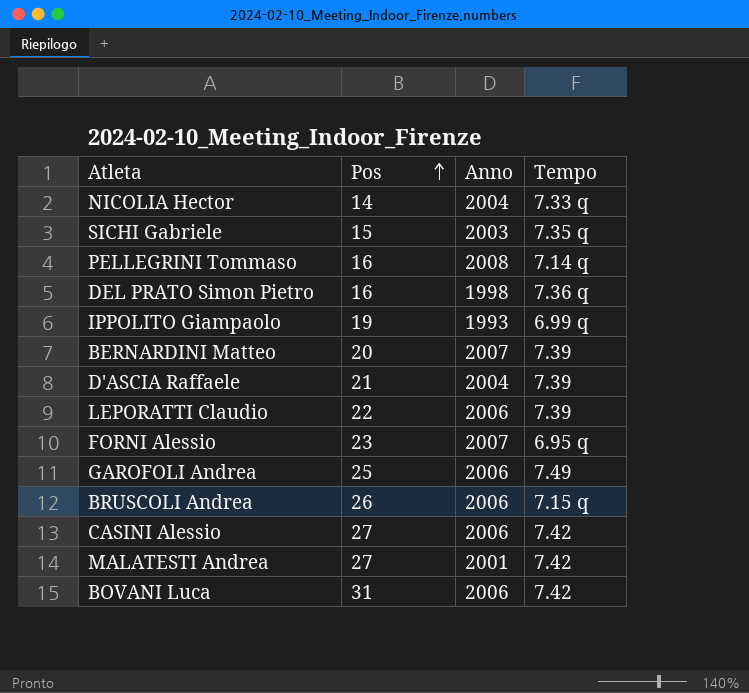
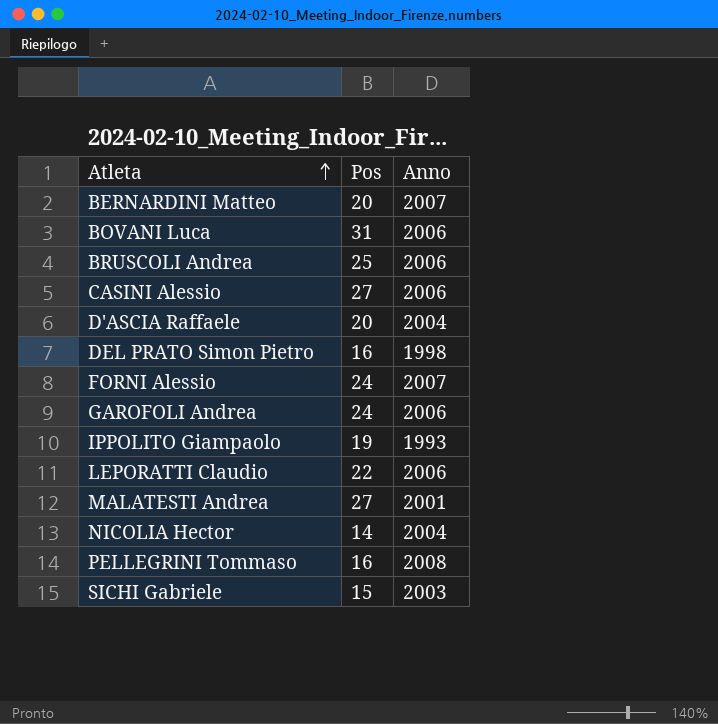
row order: Pos ascending -> Atleta ascending
column Tempo | position: 4 -> none
BRUSCOLI Andrea | Pos: 26 -> 25
D'ASCIA Raffaele | Pos: 21 -> 20
FORNI Alessio | Pos: 23 -> 24
GAROFOLI Andrea | Pos: 25 -> 24

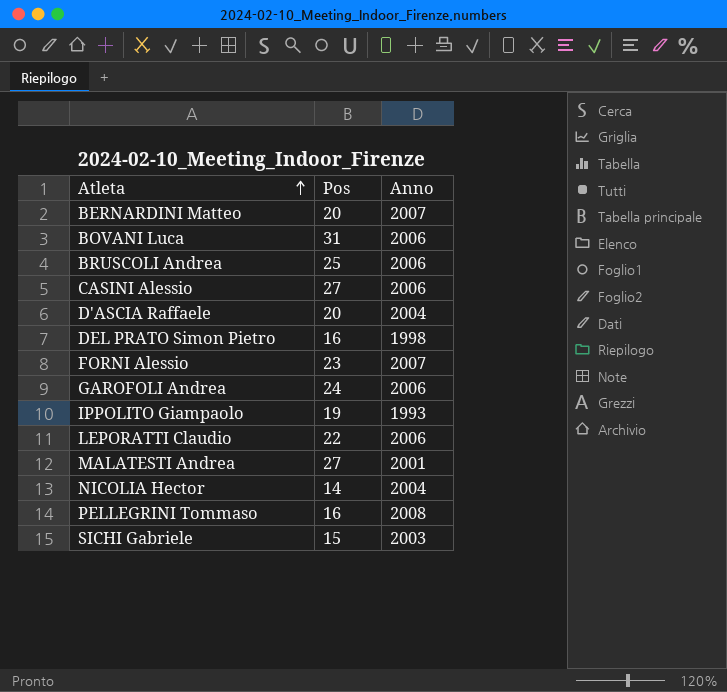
FORNI Alessio | Pos: 24 -> 23

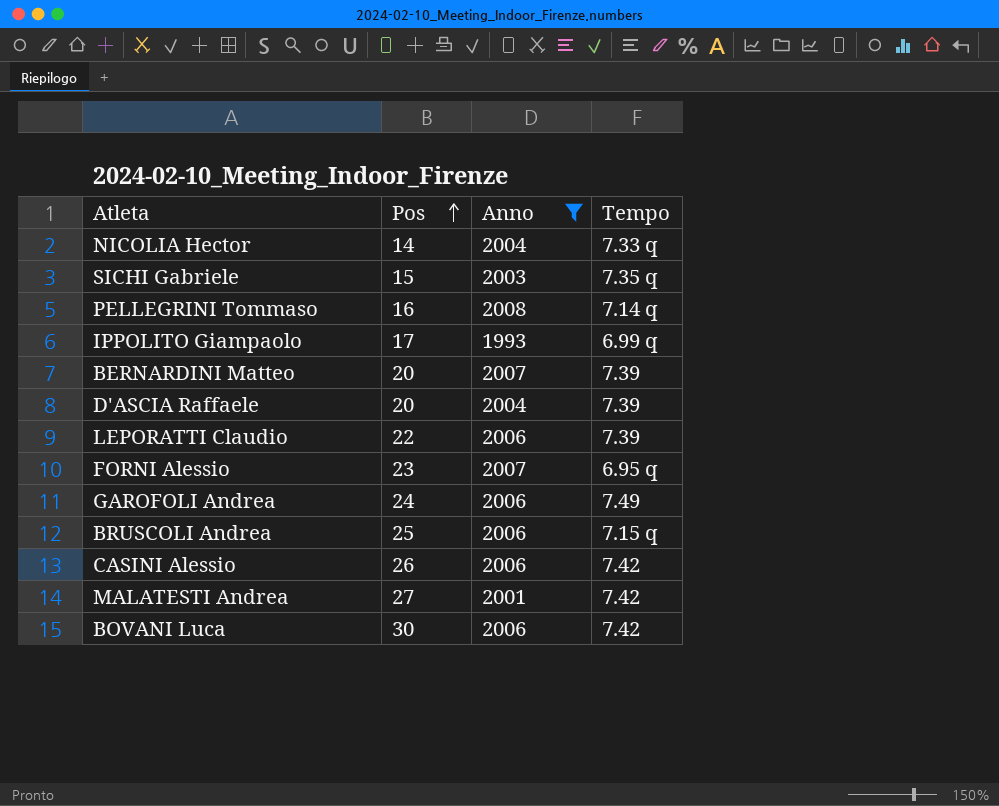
filter: none -> Anno != 1998
row order: Atleta ascending -> Pos ascending
column Tempo | position: none -> 4
IPPOLITO Giampaolo | Pos: 19 -> 17
CASINI Alessio | Pos: 27 -> 26
BOVANI Luca | Pos: 31 -> 30

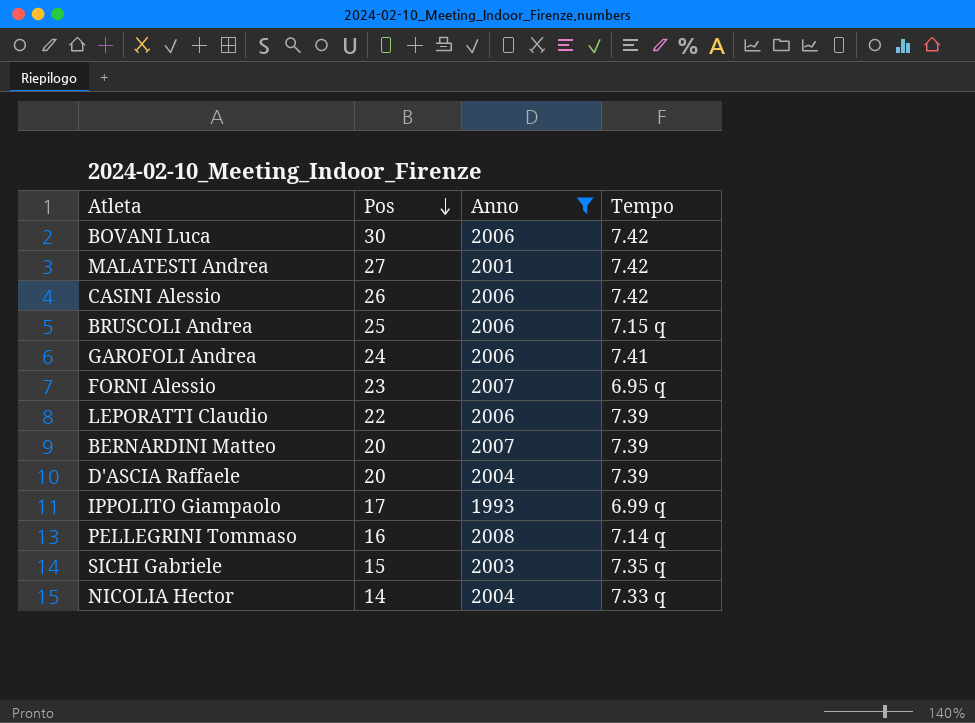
row order: Pos ascending -> Pos descending
GAROFOLI Andrea | Tempo: 7.49 -> 7.41

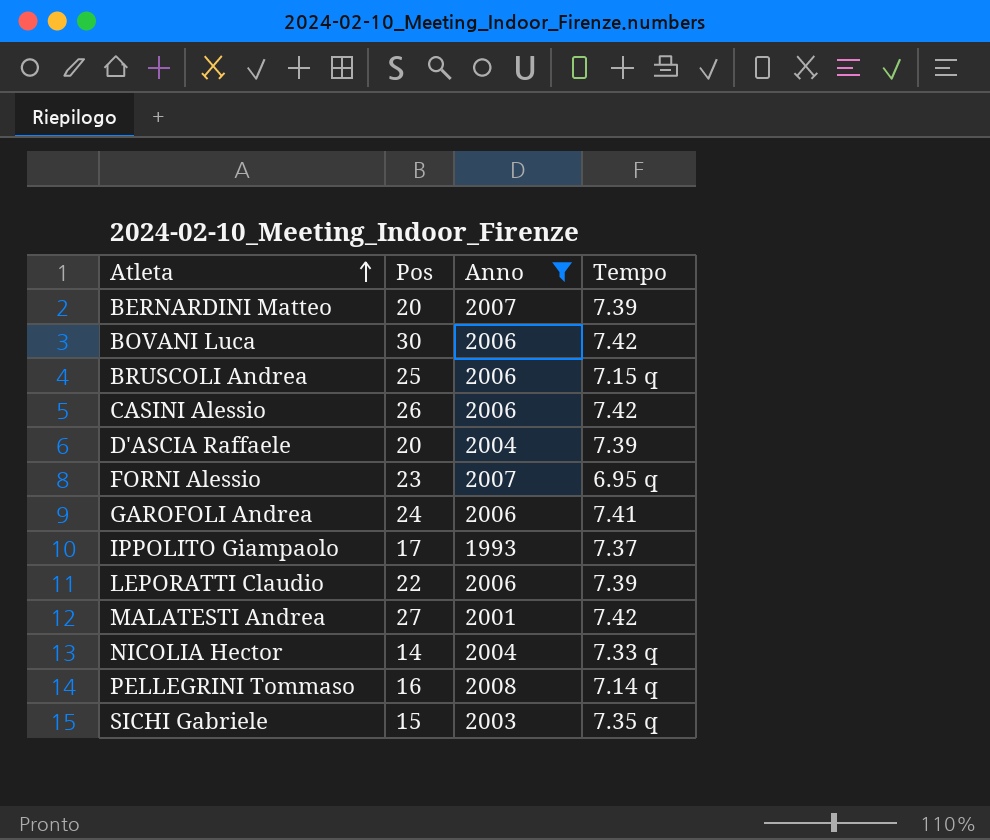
row order: Pos descending -> Atleta ascending
IPPOLITO Giampaolo | Tempo: 6.99 q -> 7.37

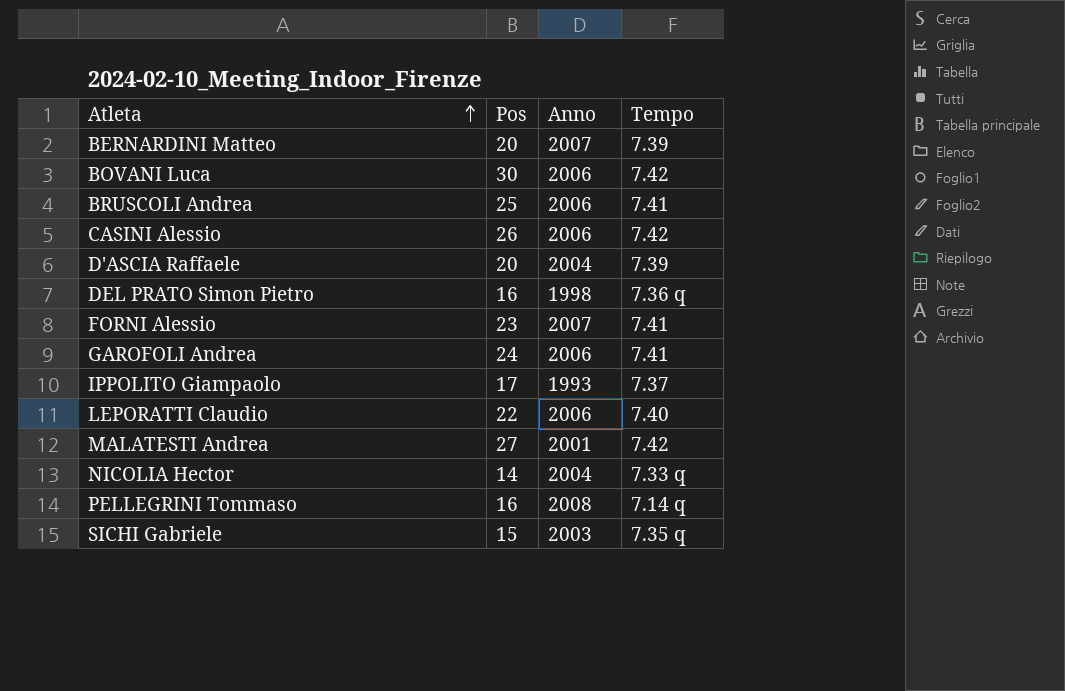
filter: Anno != 1998 -> none
BRUSCOLI Andrea | Tempo: 7.15 q -> 7.41
FORNI Alessio | Tempo: 6.95 q -> 7.41
LEPORATTI Claudio | Tempo: 7.39 -> 7.40

